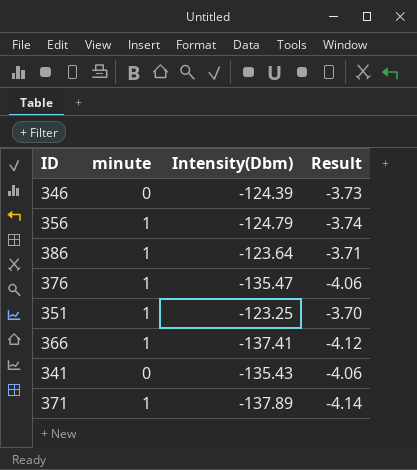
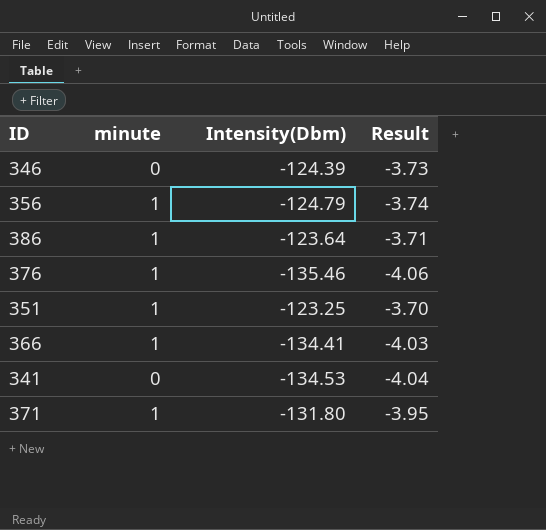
376 | Intensity(Dbm): -135.47 -> -135.46
366 | Intensity(Dbm): -137.41 -> -134.41
366 | Result: -4.12 -> -4.03
341 | Intensity(Dbm): -135.43 -> -134.53
341 | Result: -4.06 -> -4.04
371 | Intensity(Dbm): -137.89 -> -131.80
371 | Result: -4.14 -> -3.95

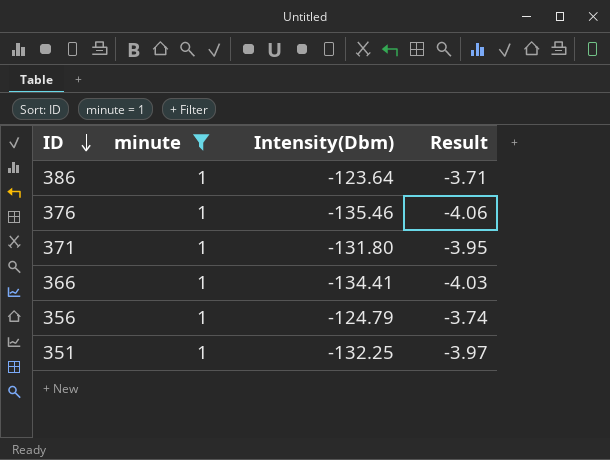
filter: none -> minute = 1
row order: none -> ID descending
351 | Intensity(Dbm): -123.25 -> -132.25
351 | Result: -3.70 -> -3.97

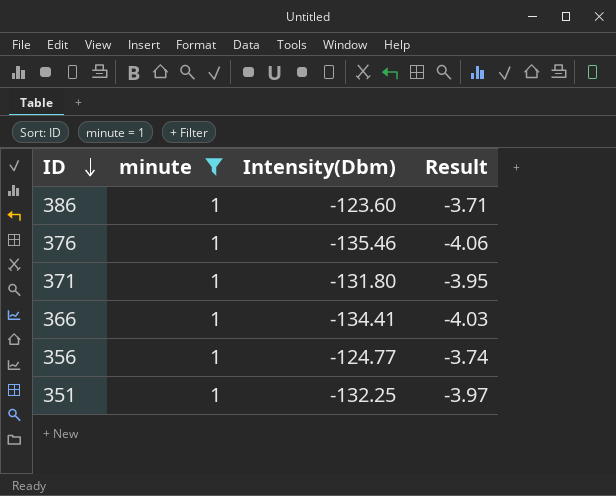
386 | Intensity(Dbm): -123.64 -> -123.60
356 | Intensity(Dbm): -124.79 -> -124.77

